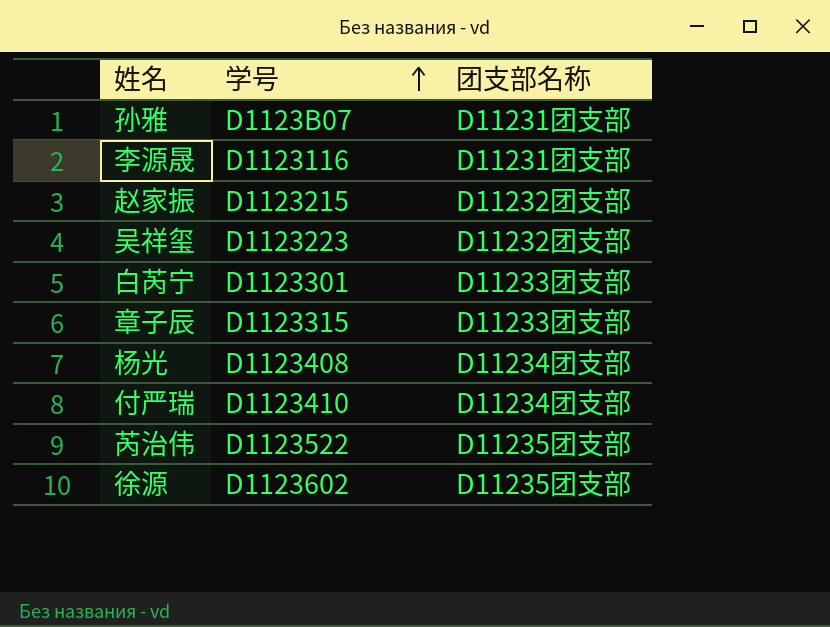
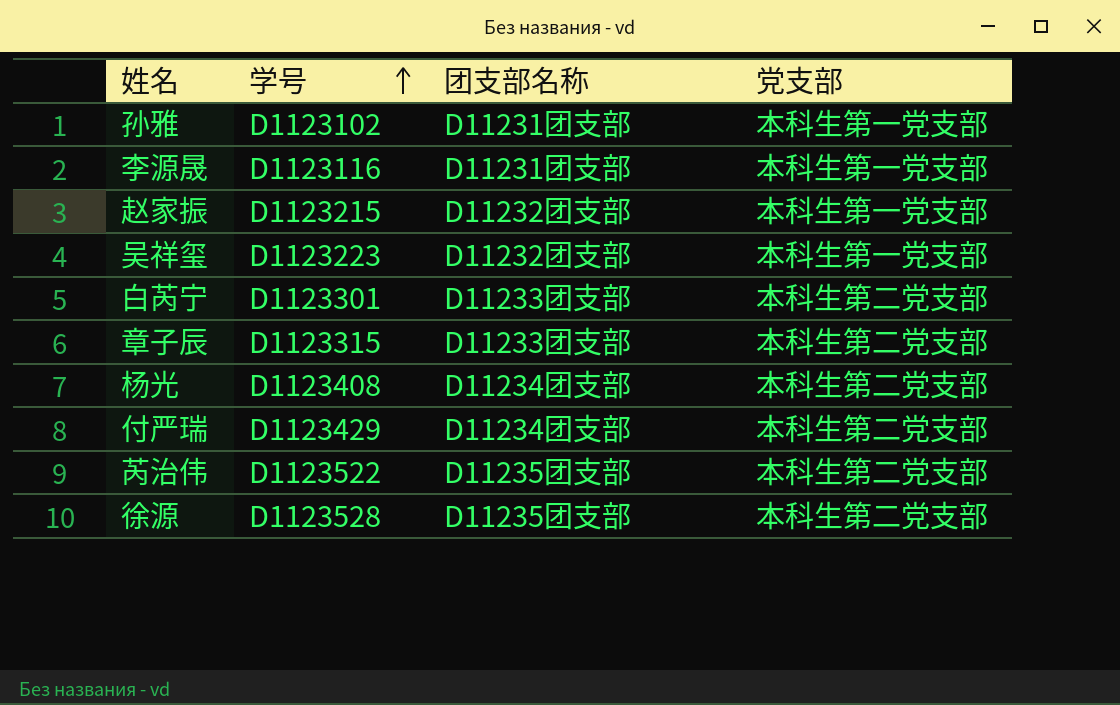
column 党支部 | position: none -> 4
孙雅 | 学号: D1123B07 -> D1123102
付严瑞 | 学号: D1123410 -> D1123429
徐源 | 学号: D1123602 -> D1123528

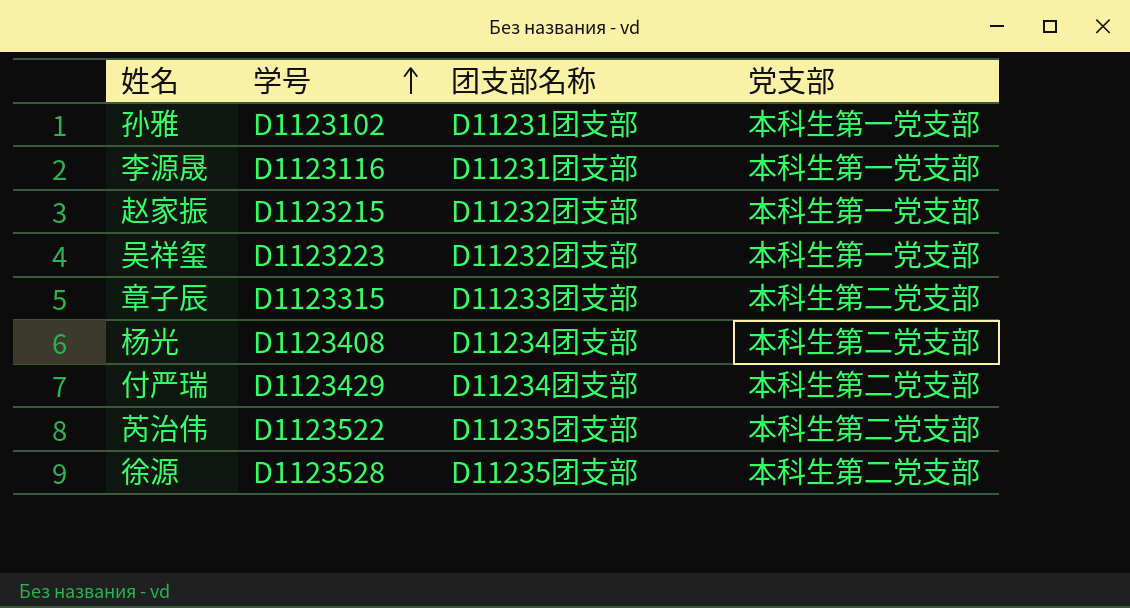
row 白芮宁: D1123301 | D11233团支部 | 本科生第二党支部 -> none

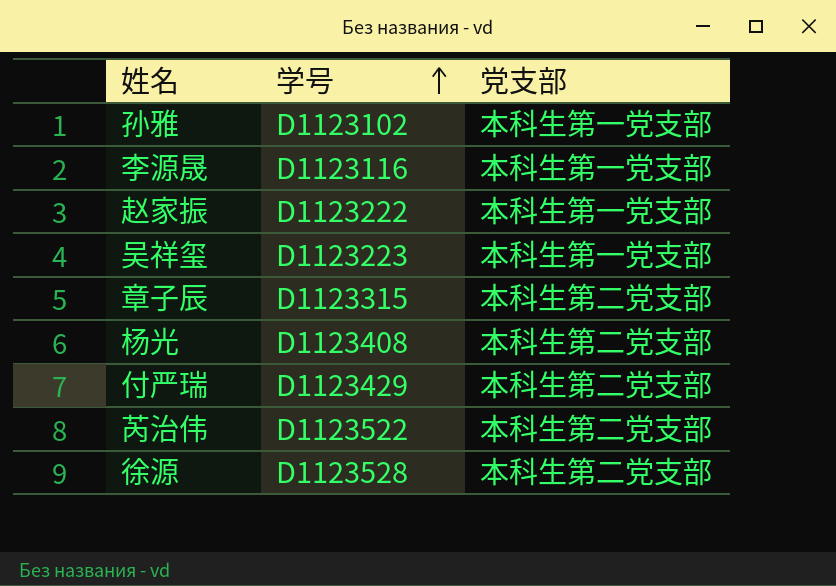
column 团支部名称 | position: 3 -> none
赵家振 | 学号: D1123215 -> D1123222

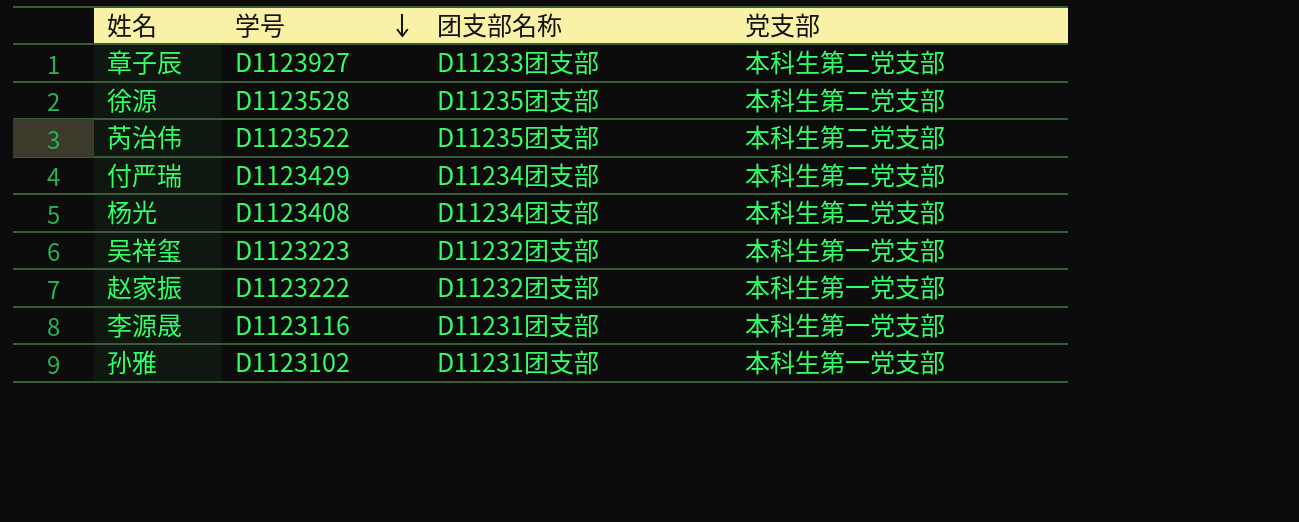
row order: 学号 ascending -> 学号 descending
column 团支部名称 | position: none -> 3
章子辰 | 学号: D1123315 -> D1123927

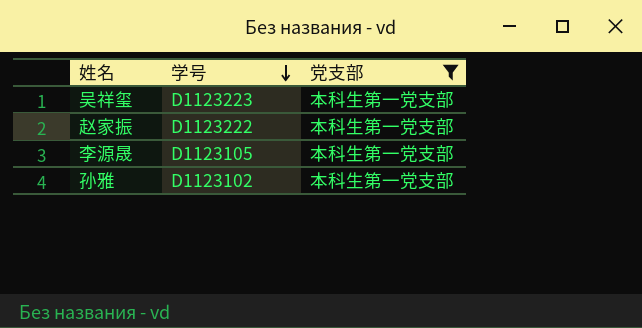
filter: none -> 党支部 = 本科生第一党支部
column 团支部名称 | position: 3 -> none
李源晟 | 学号: D1123116 -> D1123105

